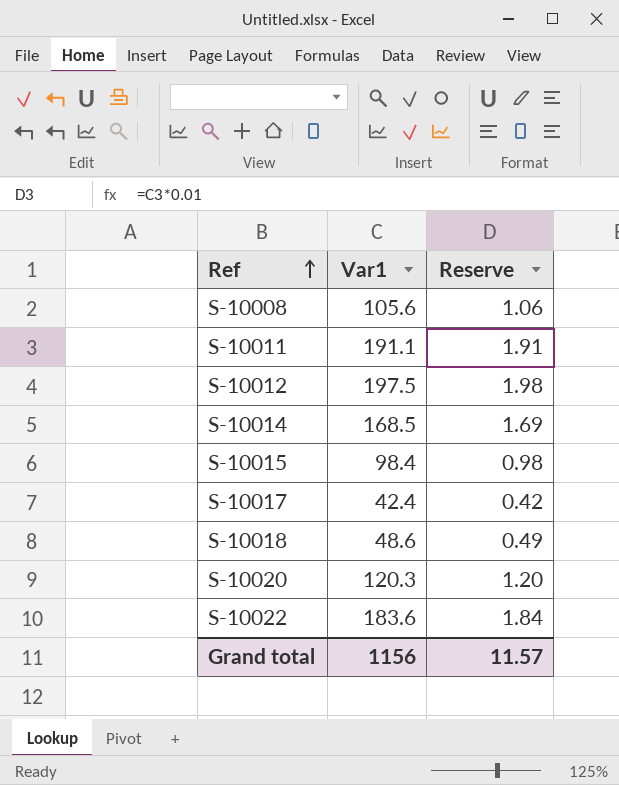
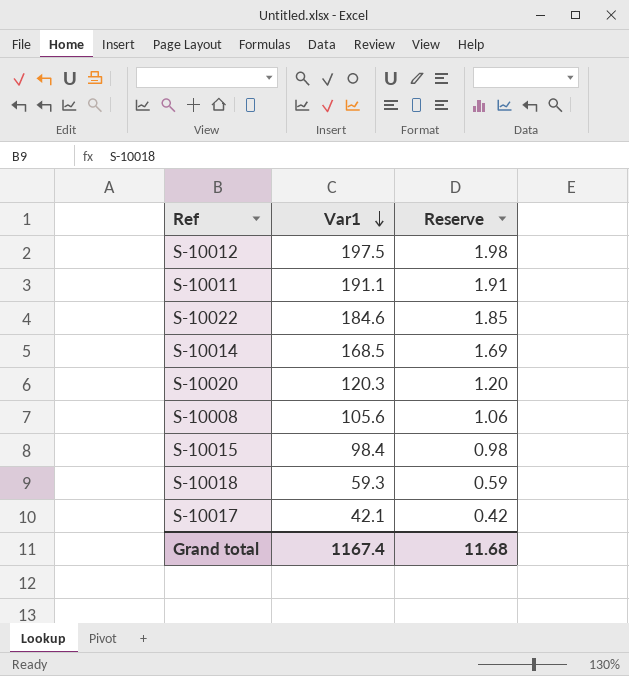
row order: Ref ascending -> Var1 descending
S-10022 | Var1: 183.6 -> 184.6
S-10022 | Reserve: 1.84 -> 1.85
S-10018 | Var1: 48.6 -> 59.3
S-10018 | Reserve: 0.49 -> 0.59
S-10017 | Var1: 42.4 -> 42.1
Grand total | Var1: 1156 -> 1167.4
Grand total | Reserve: 11.57 -> 11.68

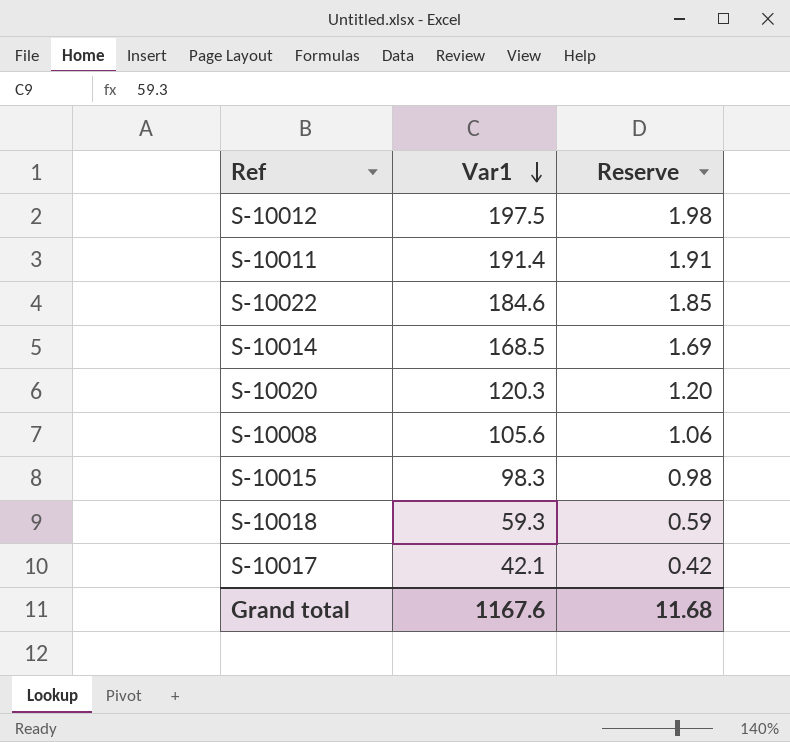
S-10011 | Var1: 191.1 -> 191.4
S-10015 | Var1: 98.4 -> 98.3
Grand total | Var1: 1167.4 -> 1167.6

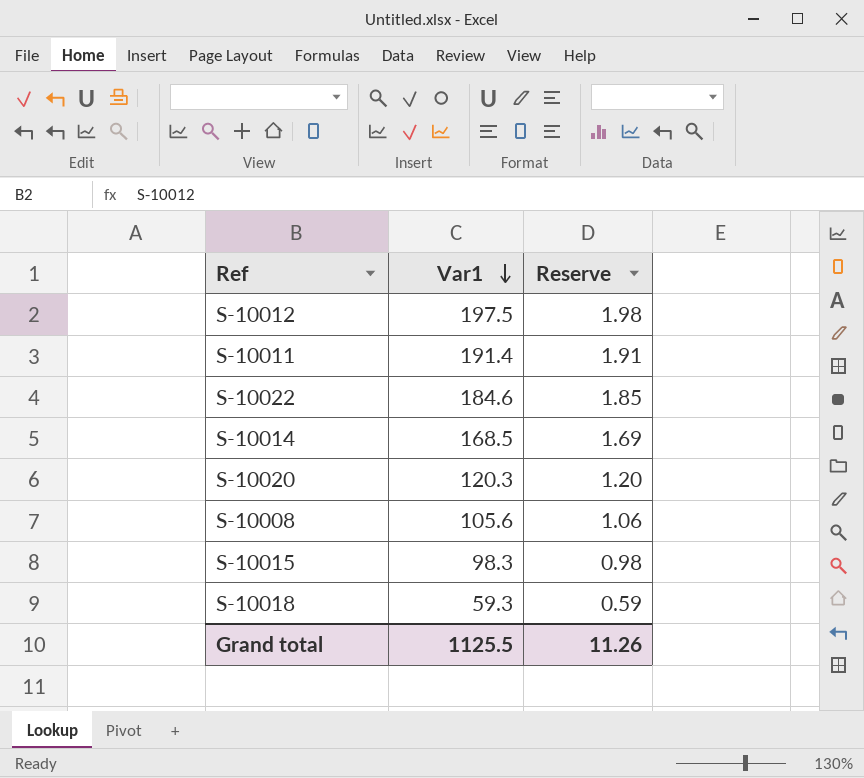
row S-10017: 42.1 | 0.42 -> none
Grand total | Var1: 1167.6 -> 1125.5
Grand total | Reserve: 11.68 -> 11.26

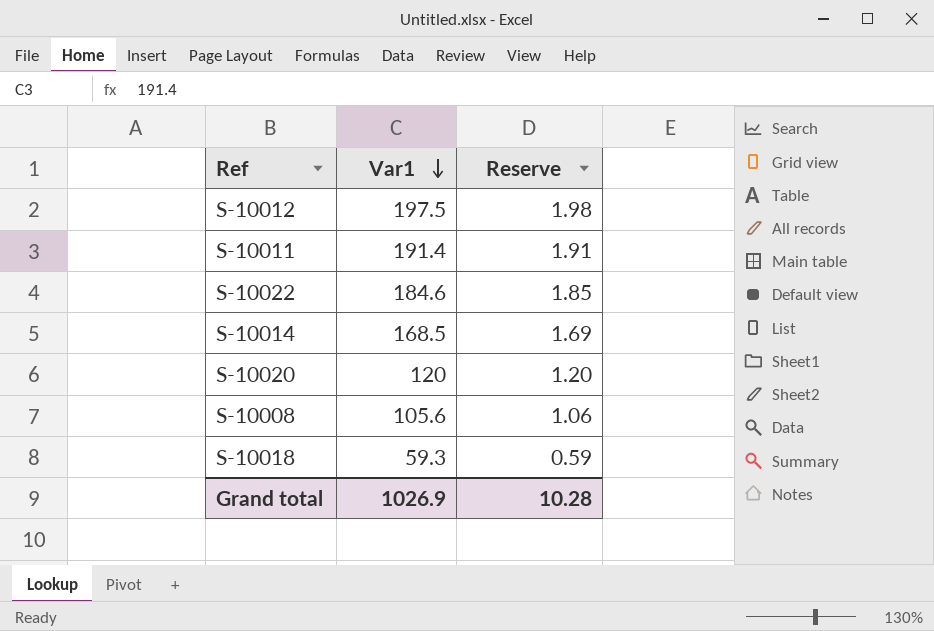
row S-10015: 98.3 | 0.98 -> none
S-10020 | Var1: 120.3 -> 120
Grand total | Var1: 1125.5 -> 1026.9
Grand total | Reserve: 11.26 -> 10.28

